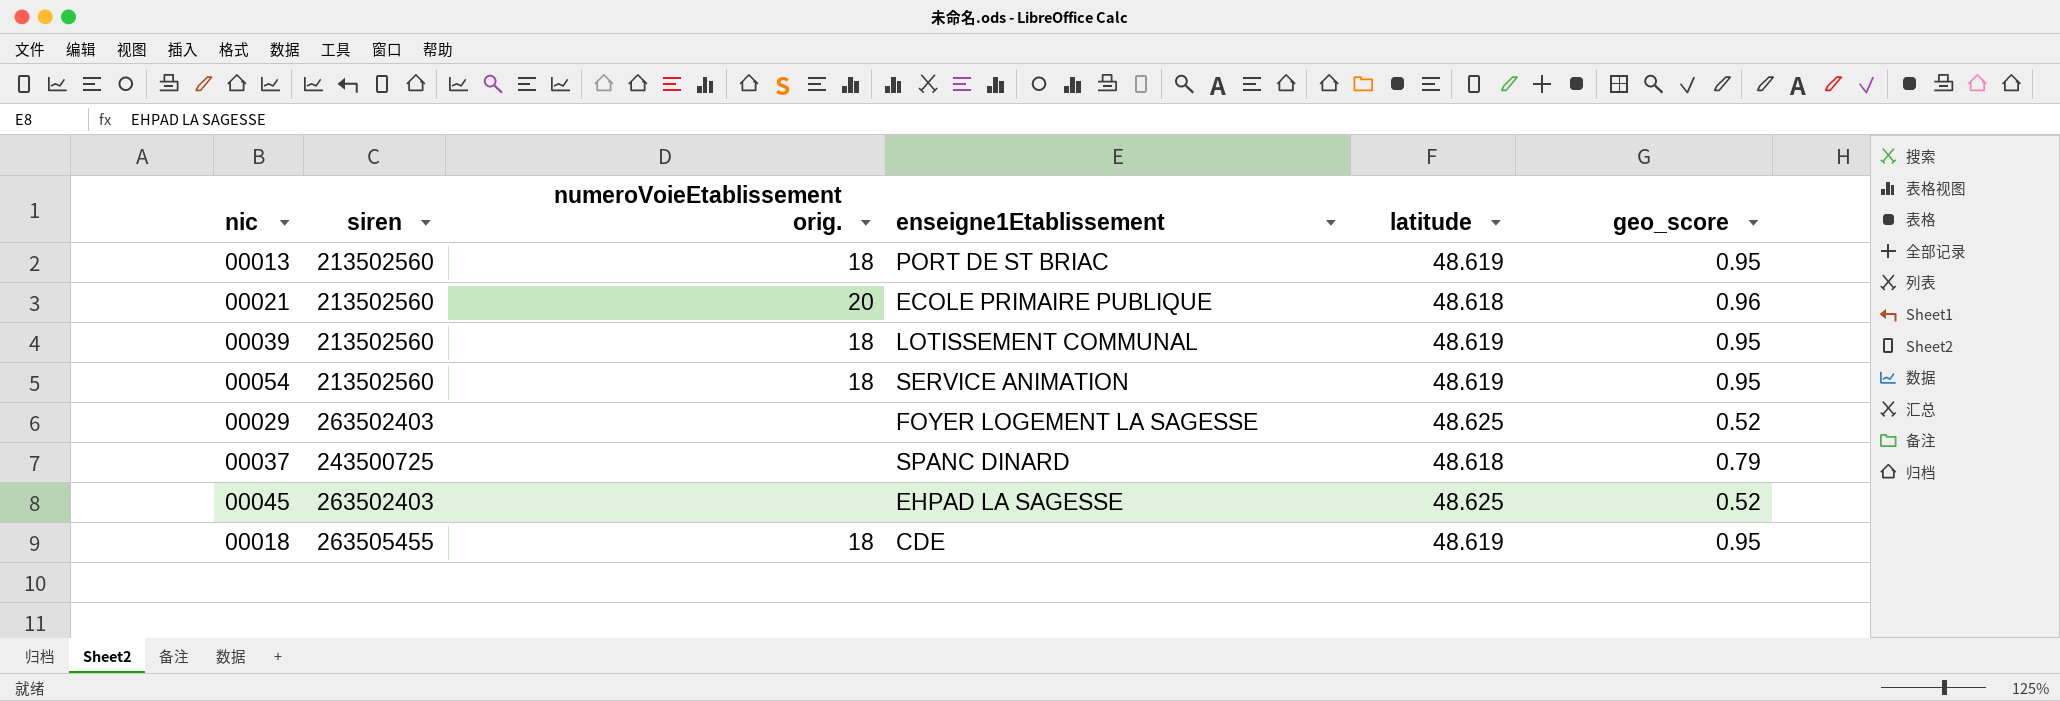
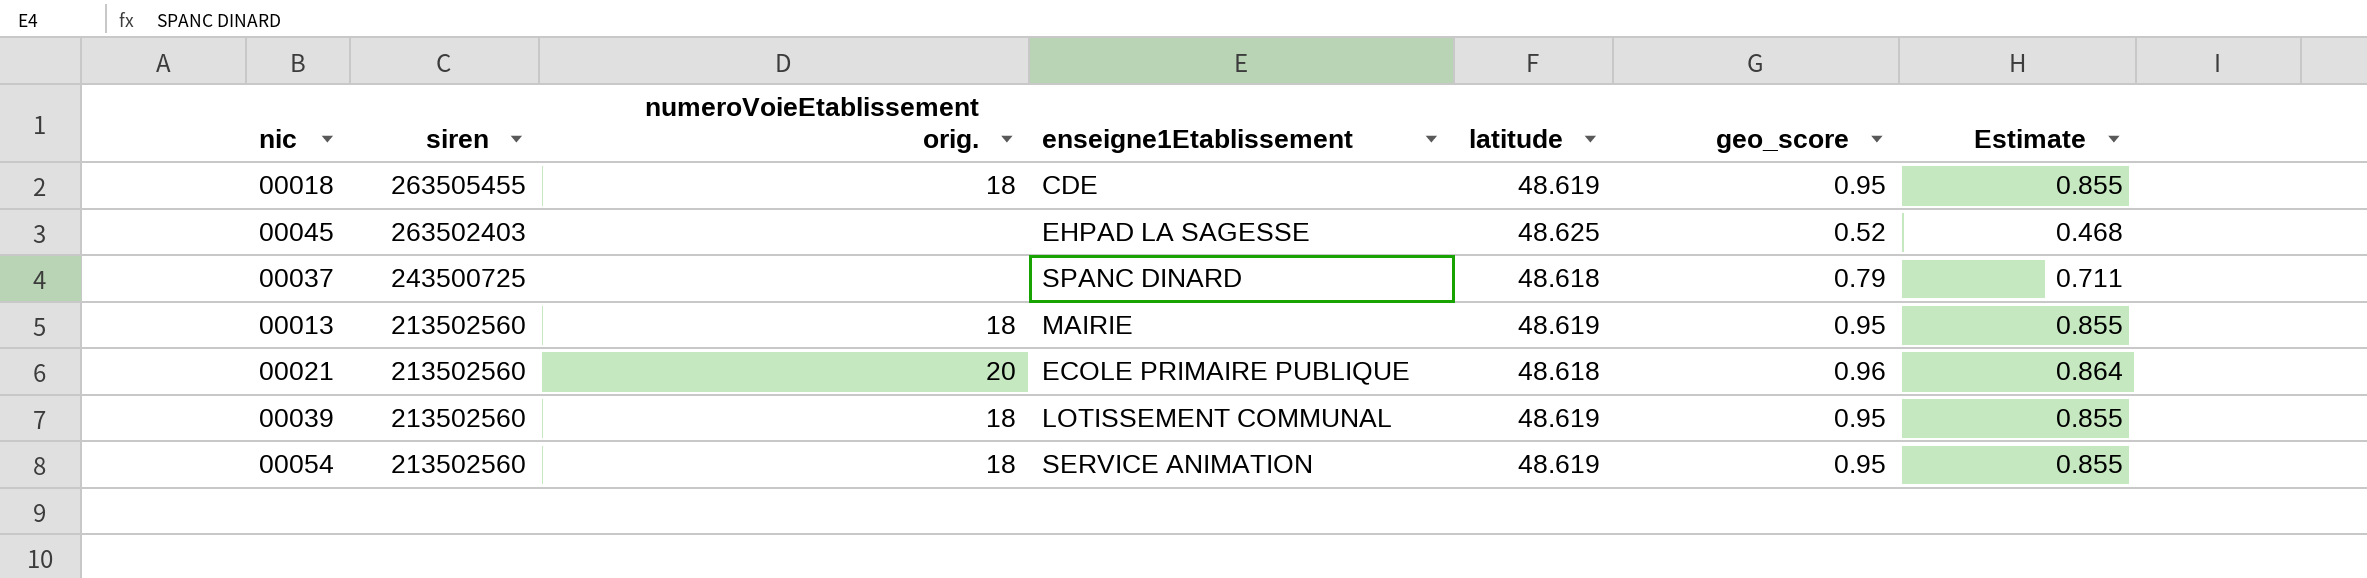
row order: none -> siren descending
column Estimate | formula: none -> [geo_score] * 0.9
row 00029: 263502403 | none | FOYER LOGEMENT LA SAGESSE | 48.625 | 0.52 -> none
00013 | enseigne1Etablissement: PORT DE ST BRIAC -> MAIRIE

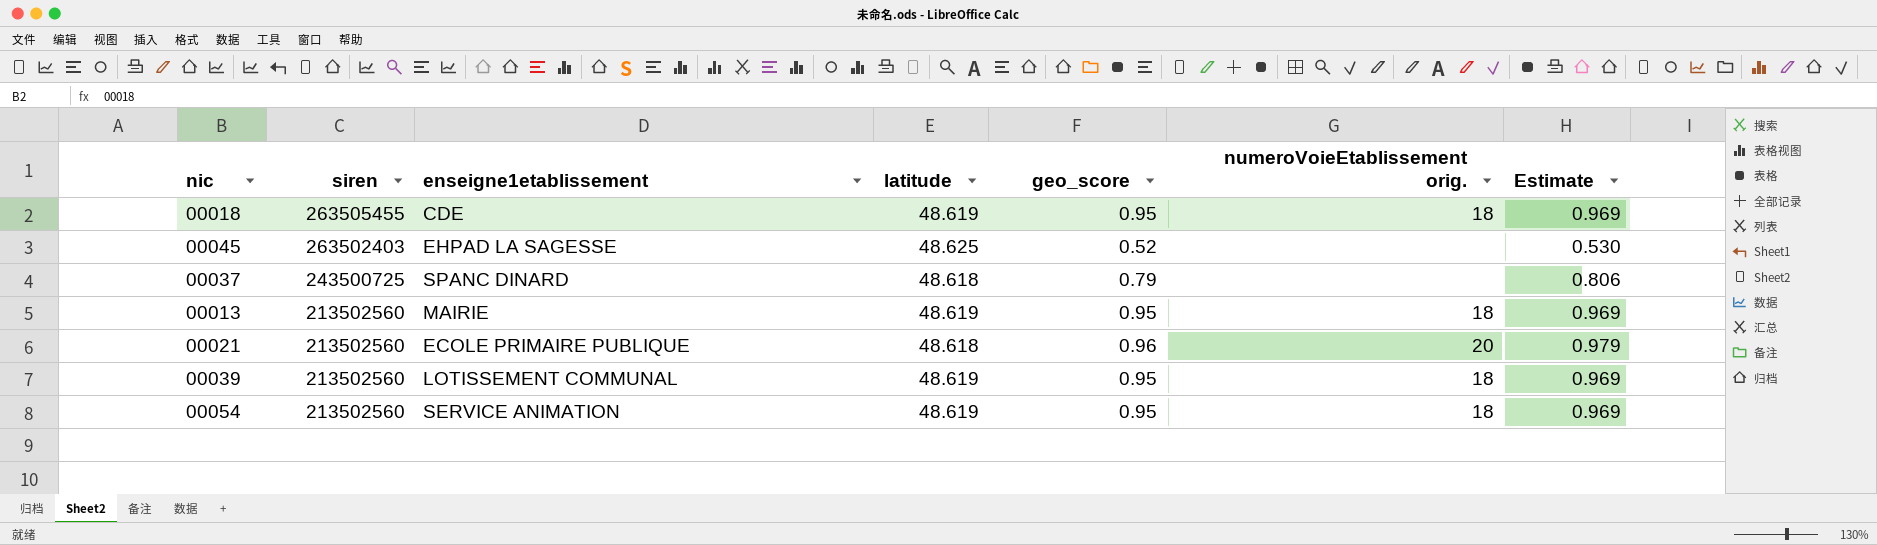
column name: enseigne1Etablissement -> enseigne1etablissement
column numeroVoieEtablissement orig. | position: 3 -> 6
column Estimate | formula: [geo_score] * 0.9 -> [geo_score] * 1.02

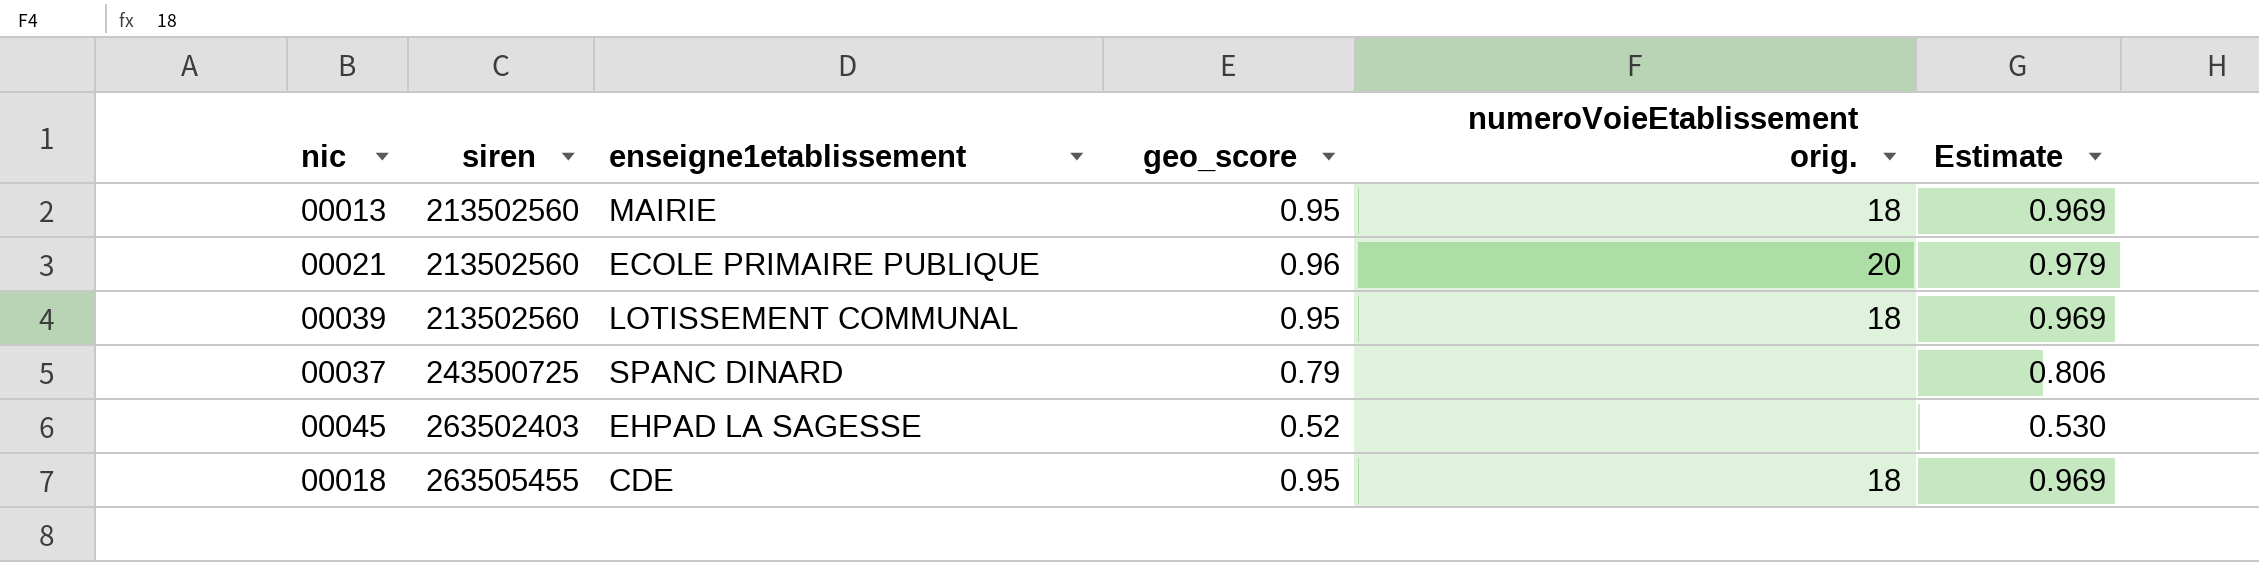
row order: siren descending -> siren ascending
column latitude | position: 4 -> none
row 00054: 213502560 | SERVICE ANIMATION | 48.619 | 0.95 | 18 | 0.969 -> none

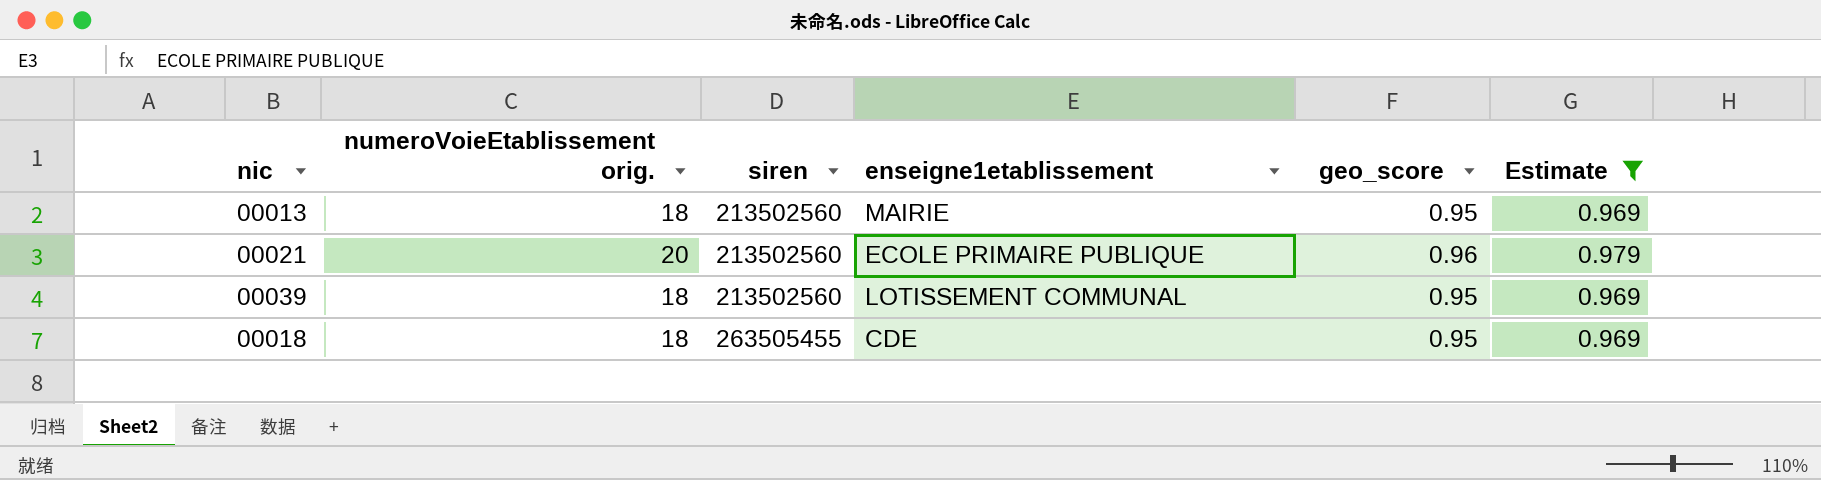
filter: none -> Estimate >= 0.969
column numeroVoieEtablissement orig. | position: 5 -> 2

